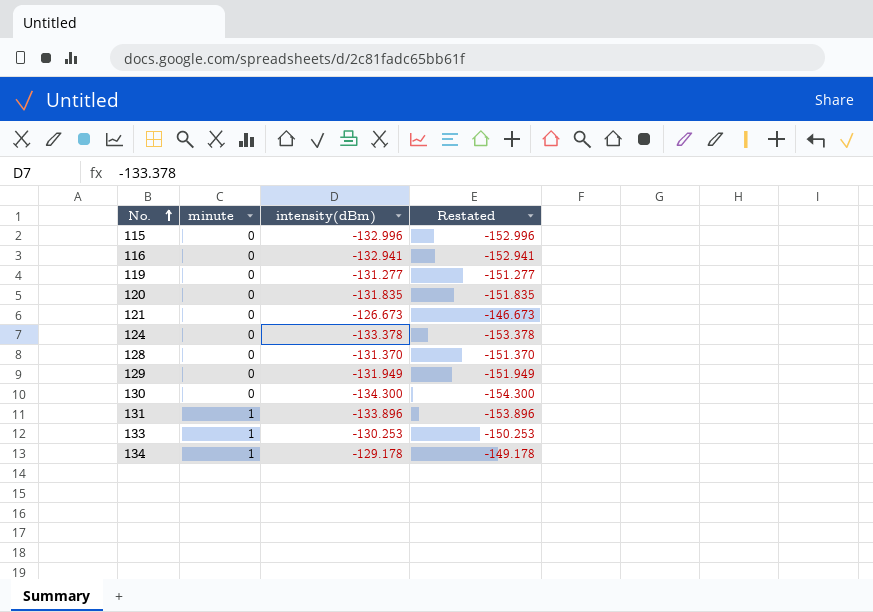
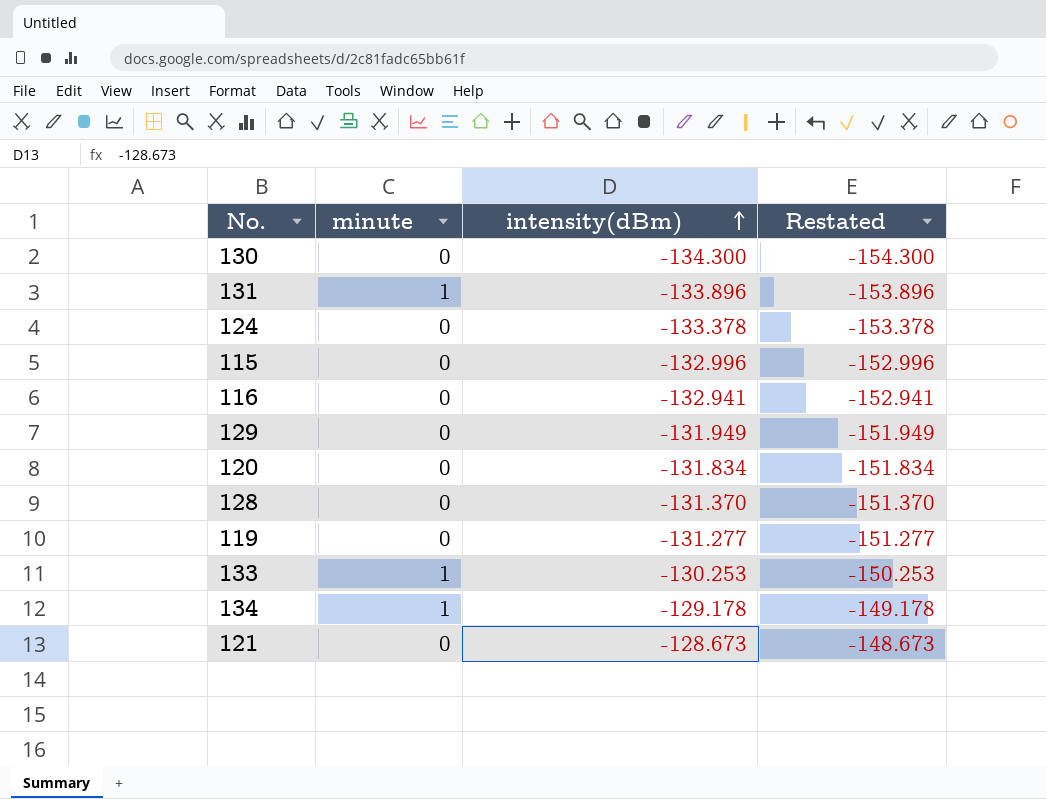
row order: No. ascending -> intensity(dBm) ascending
120 | intensity(dBm): -131.835 -> -131.834
120 | Restated: -151.835 -> -151.834
121 | intensity(dBm): -126.673 -> -128.673
121 | Restated: -146.673 -> -148.673

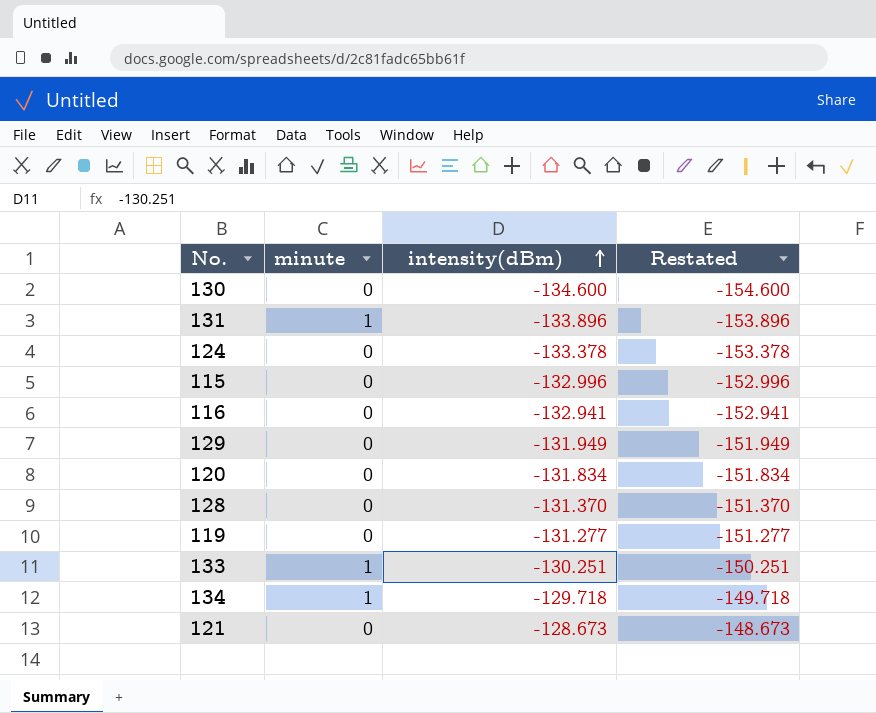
130 | intensity(dBm): -134.300 -> -134.600
130 | Restated: -154.300 -> -154.600
133 | intensity(dBm): -130.253 -> -130.251
133 | Restated: -150.253 -> -150.251
134 | intensity(dBm): -129.178 -> -129.718
134 | Restated: -149.178 -> -149.718

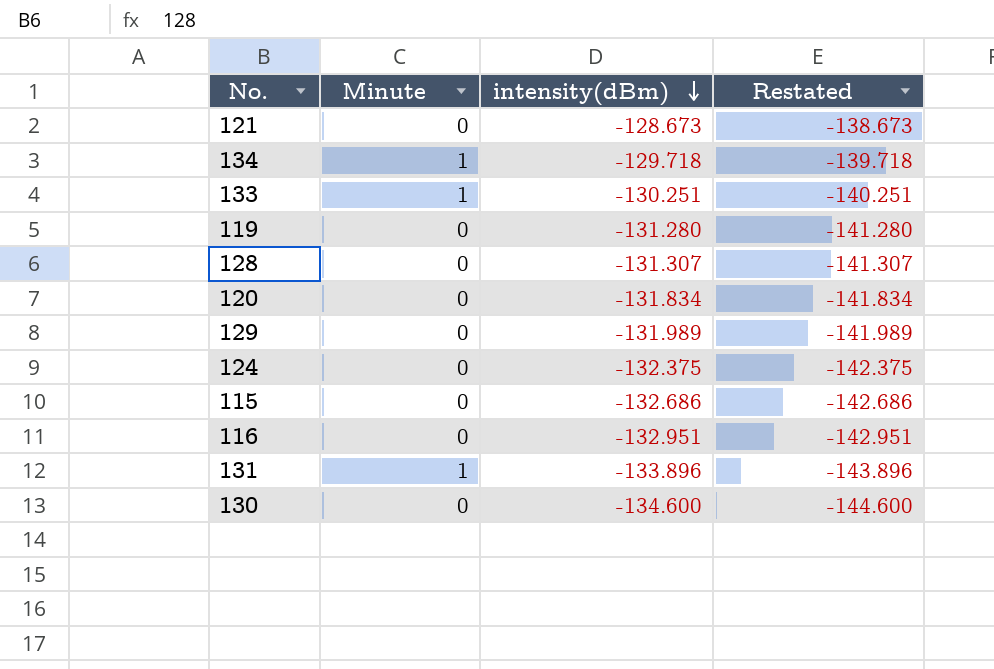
row order: intensity(dBm) ascending -> intensity(dBm) descending
column name: minute -> Minute
column Restated | formula: [intensity(dBm)] - 20 -> [intensity(dBm)] - 10
119 | intensity(dBm): -131.277 -> -131.280
128 | intensity(dBm): -131.370 -> -131.307
129 | intensity(dBm): -131.949 -> -131.989
124 | intensity(dBm): -133.378 -> -132.375
115 | intensity(dBm): -132.996 -> -132.686
116 | intensity(dBm): -132.941 -> -132.951

